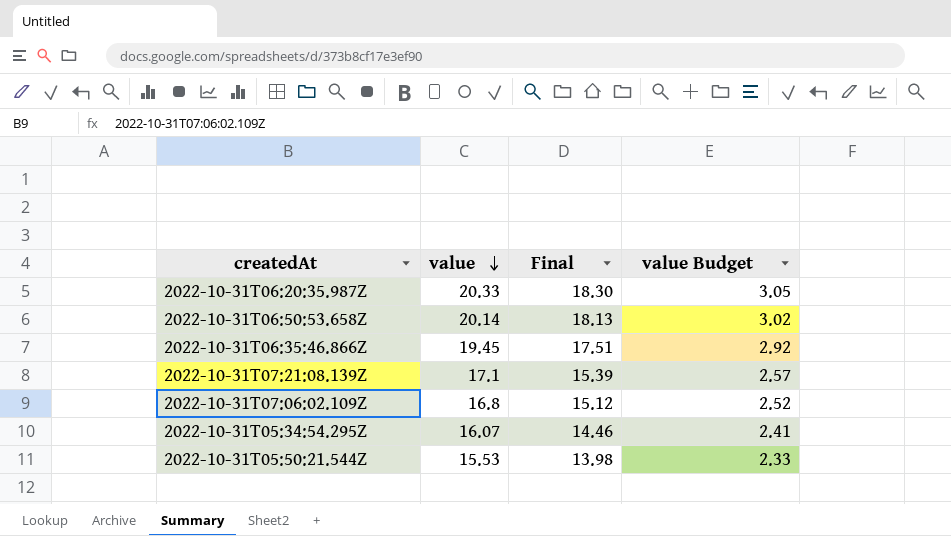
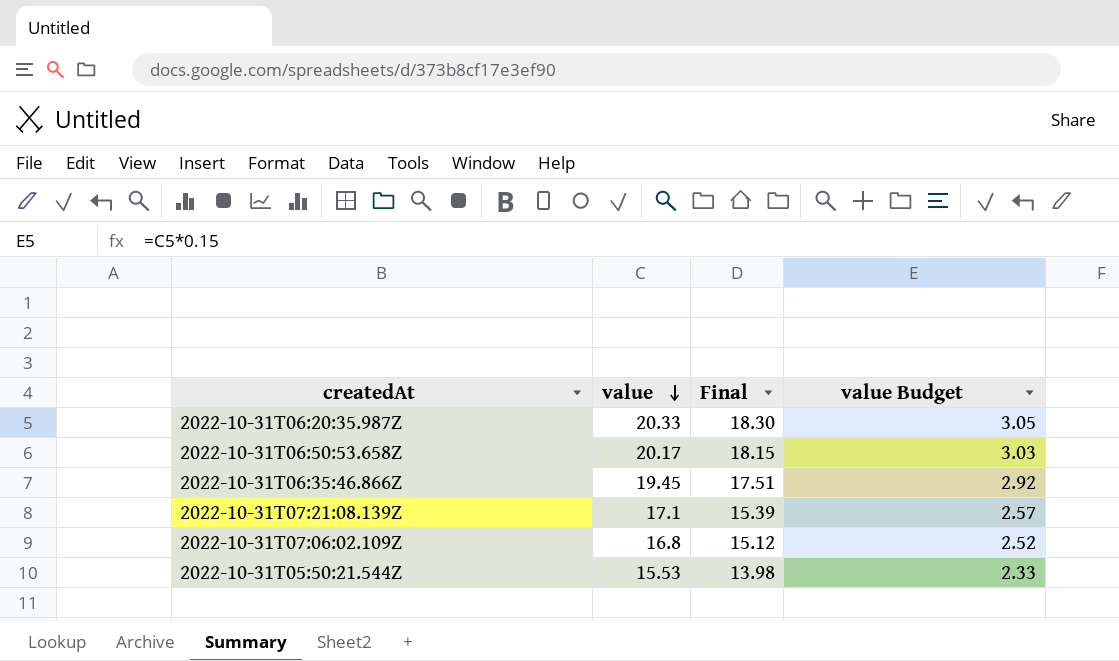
row 2022-10-31T05:34:54.295Z: 16.07 | 14.46 | 2.41 -> none
2022-10-31T06:50:53.658Z | value: 20.14 -> 20.17
2022-10-31T06:50:53.658Z | Final: 18.13 -> 18.15
2022-10-31T06:50:53.658Z | value Budget: 3.02 -> 3.03

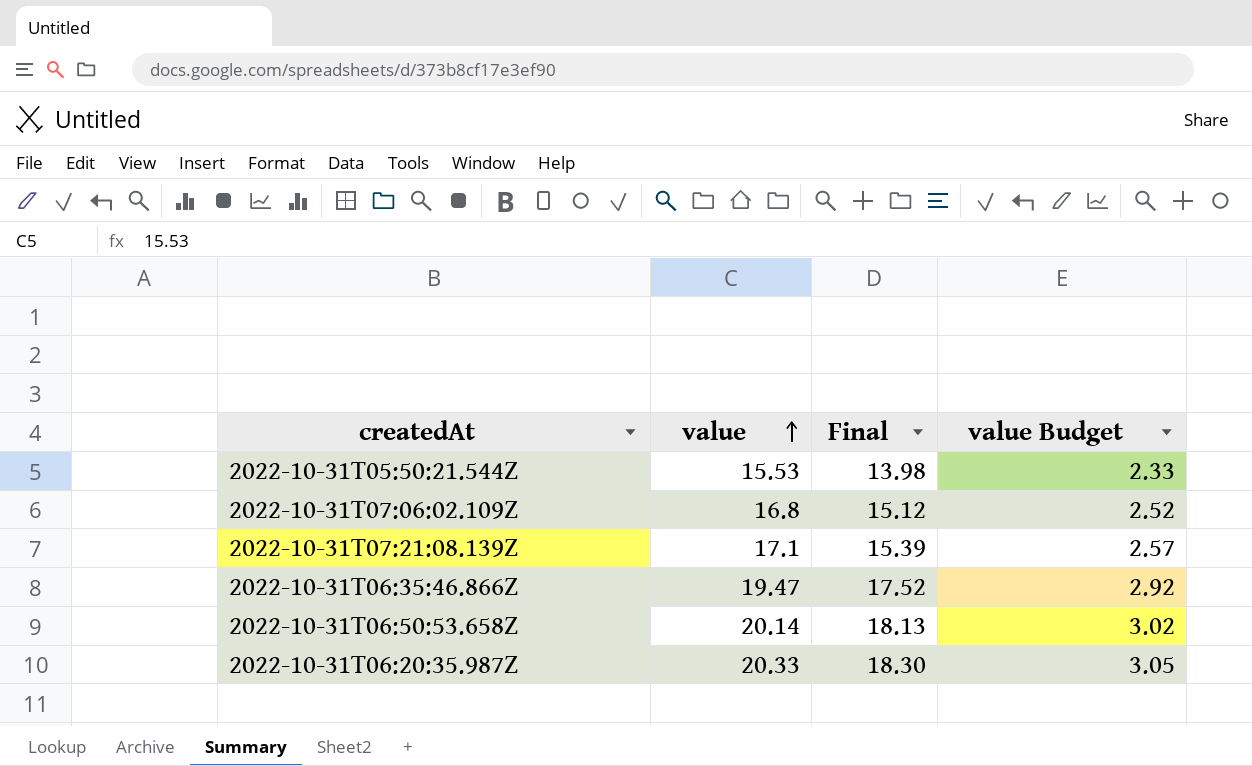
row order: value descending -> value ascending
2022-10-31T06:35:46.866Z | value: 19.45 -> 19.47
2022-10-31T06:35:46.866Z | Final: 17.51 -> 17.52
2022-10-31T06:50:53.658Z | value: 20.17 -> 20.14
2022-10-31T06:50:53.658Z | Final: 18.15 -> 18.13
2022-10-31T06:50:53.658Z | value Budget: 3.03 -> 3.02

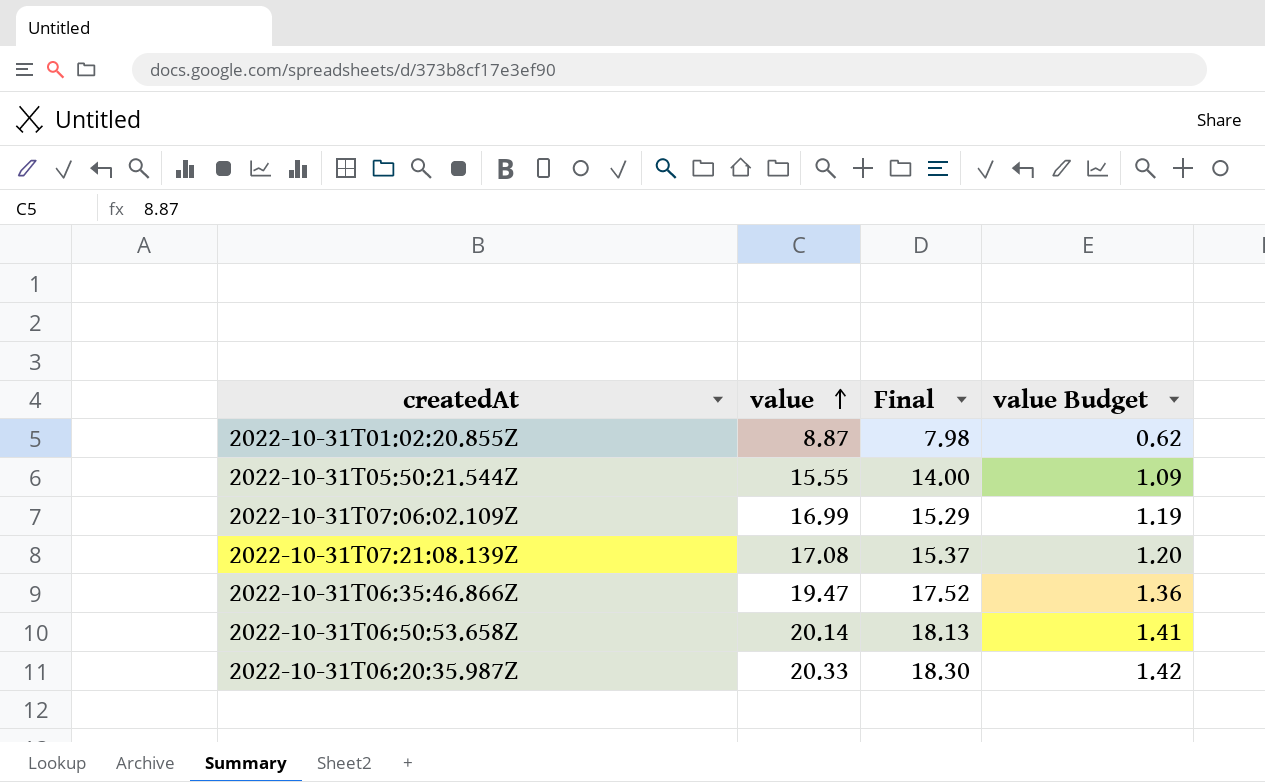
column value Budget | formula: [value] * 0.15 -> [value] * 0.07
row 2022-10-31T01:02:20.855Z: none -> 8.87 | 7.98 | 0.62
2022-10-31T05:50:21.544Z | value: 15.53 -> 15.55
2022-10-31T05:50:21.544Z | Final: 13.98 -> 14.00
2022-10-31T07:06:02.109Z | value: 16.8 -> 16.99
2022-10-31T07:06:02.109Z | Final: 15.12 -> 15.29
2022-10-31T07:21:08.139Z | value: 17.1 -> 17.08
2022-10-31T07:21:08.139Z | Final: 15.39 -> 15.37

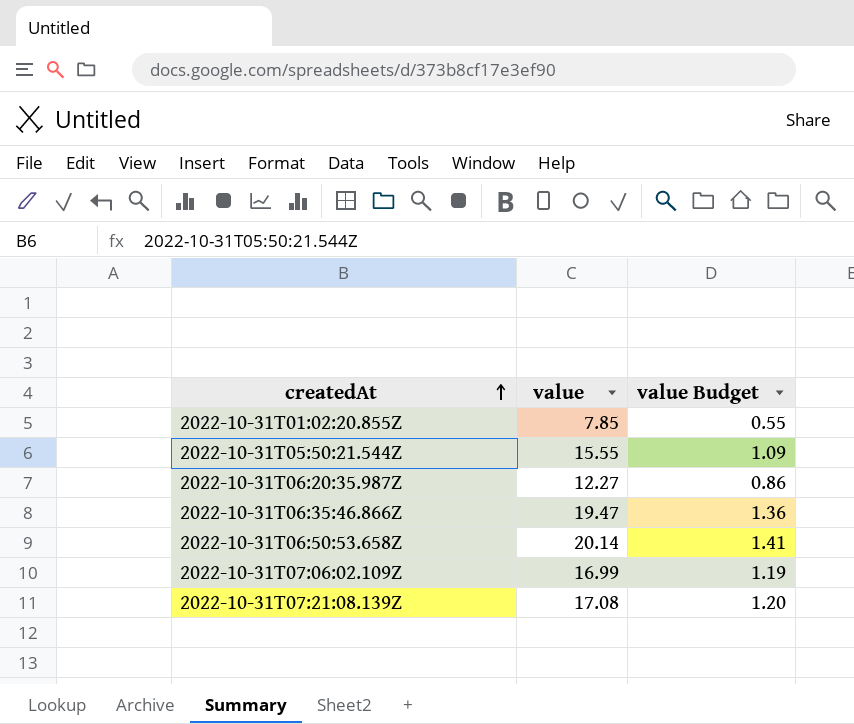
row order: value ascending -> createdAt ascending
column Final | formula: [value] * 0.9 -> none
2022-10-31T01:02:20.855Z | value: 8.87 -> 7.85
2022-10-31T01:02:20.855Z | value Budget: 0.62 -> 0.55
2022-10-31T06:20:35.987Z | value: 20.33 -> 12.27
2022-10-31T06:20:35.987Z | value Budget: 1.42 -> 0.86

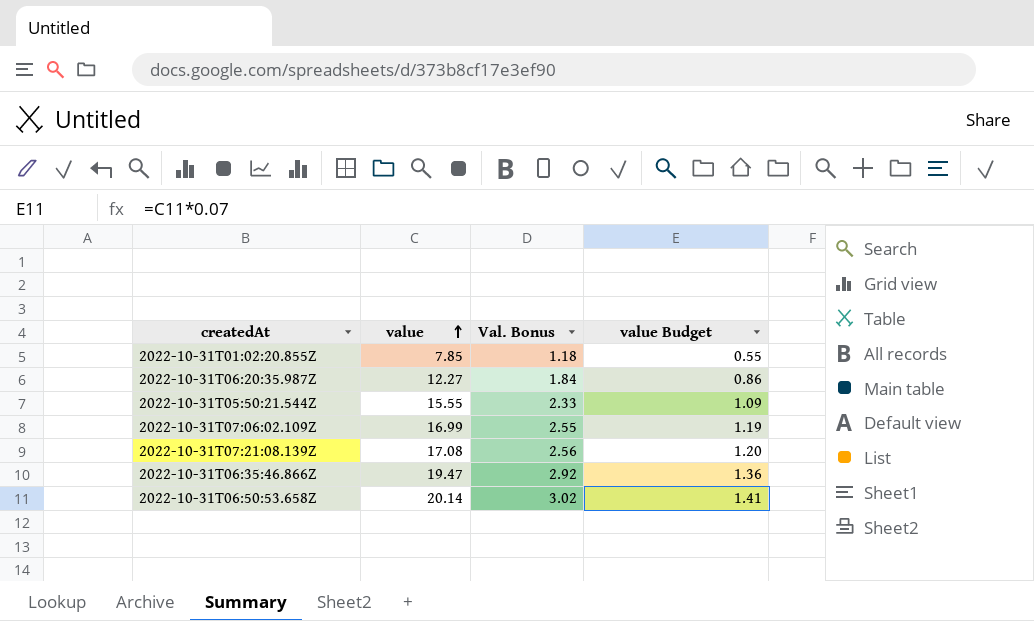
row order: createdAt ascending -> value ascending
column Val. Bonus | formula: none -> [value] * 0.15

